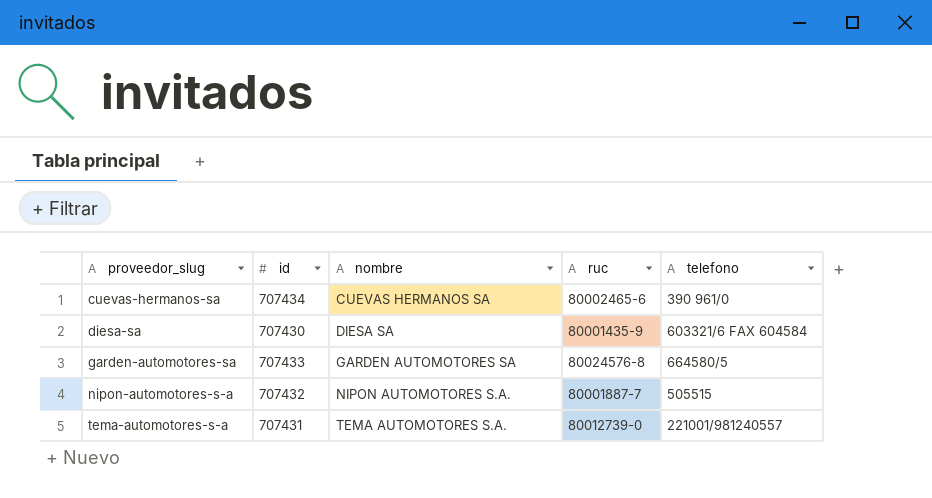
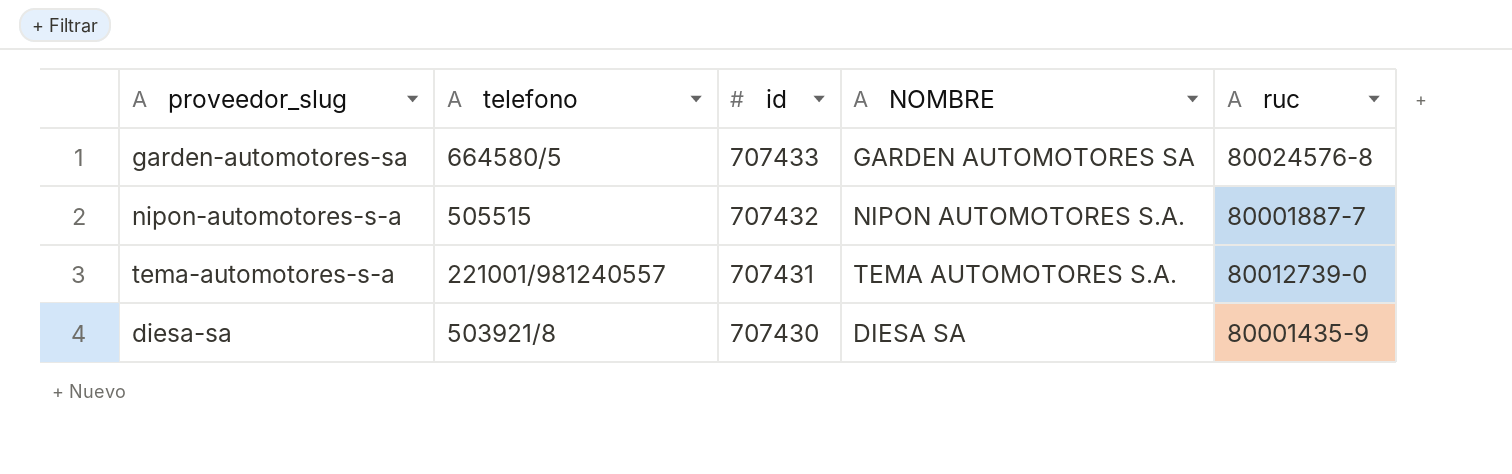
row order: proveedor_slug ascending -> id descending
column telefono | position: 5 -> 2
column name: nombre -> NOMBRE
row cuevas-hermanos-sa: 707434 | CUEVAS HERMANOS SA | 80002465-6 | 390 961/0 -> none
diesa-sa | telefono: 603321/6 FAX 604584 -> 503921/8

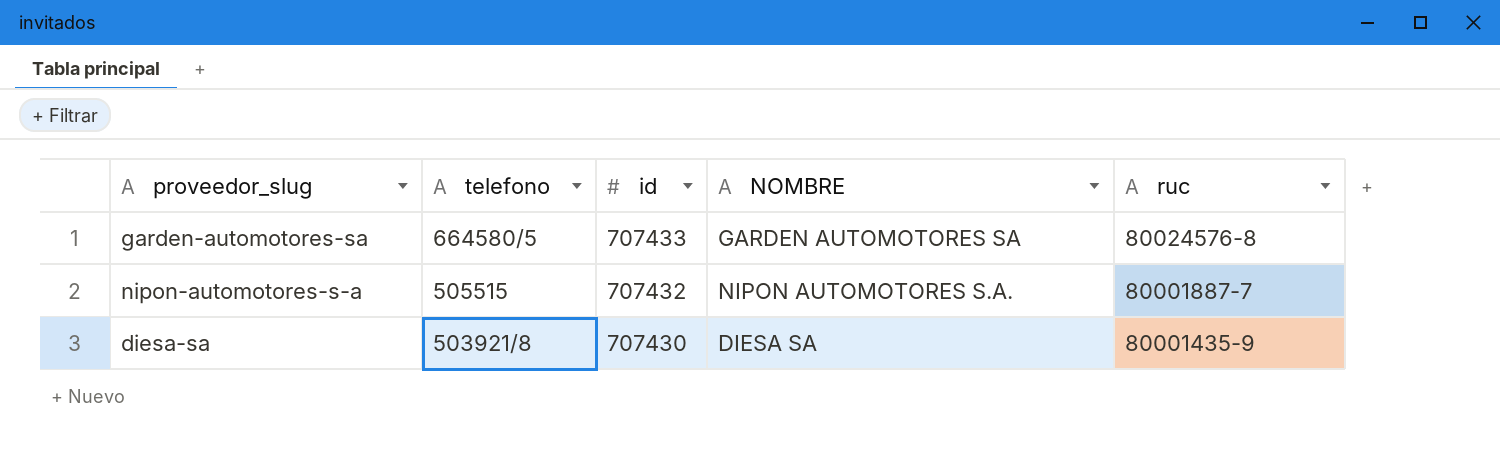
row tema-automotores-s-a: 221001/981240557 | 707431 | TEMA AUTOMOTORES S.A. | 80012739-0 -> none

